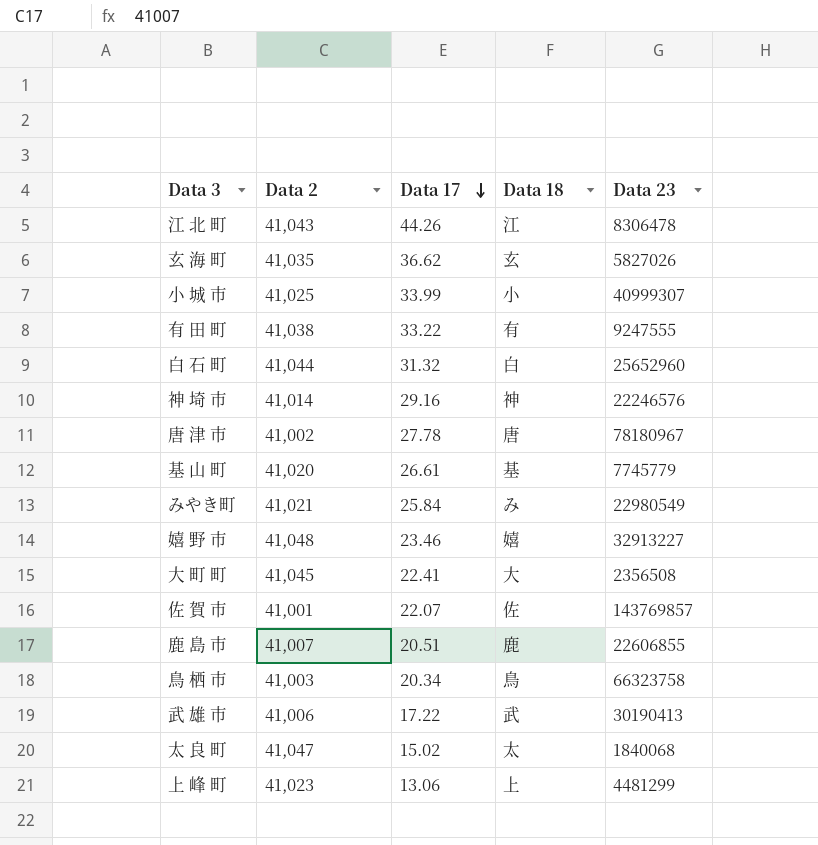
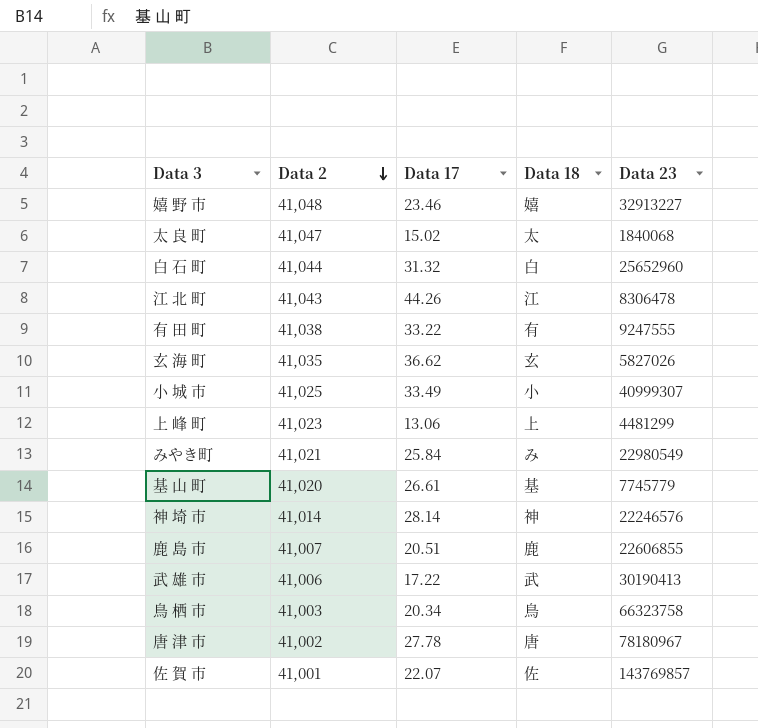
row order: Data 17 descending -> Data 2 descending
row 大 町 町: 41,045 | 22.41 | 大 | 2356508 -> none
小 城 市 | Data 17: 33.99 -> 33.49
神 埼 市 | Data 17: 29.16 -> 28.14

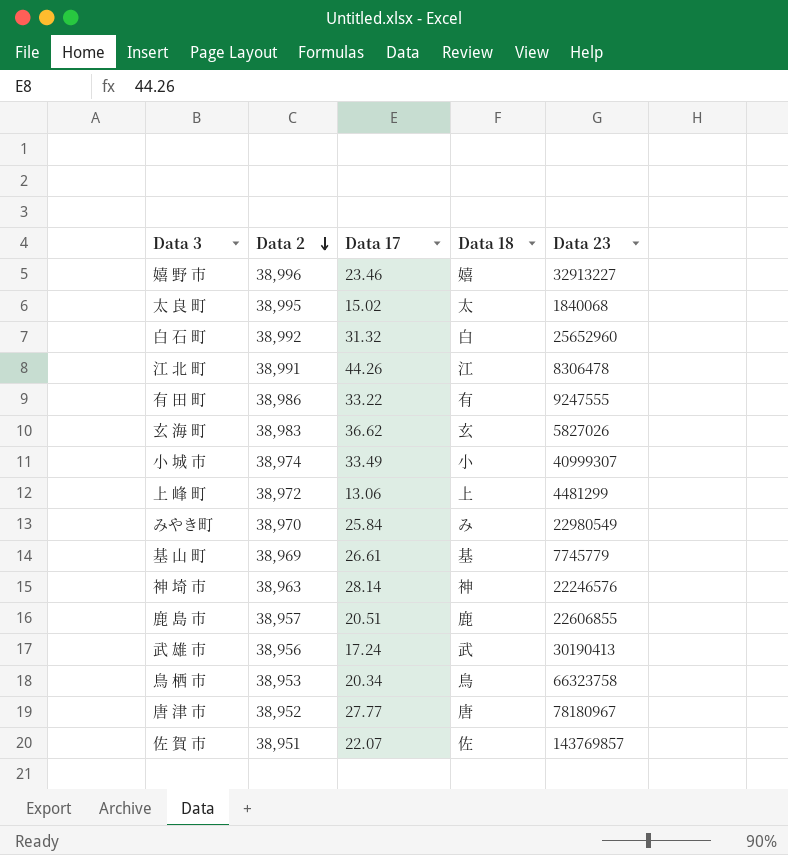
嬉 野 市 | Data 2: 41,048 -> 38,996
太 良 町 | Data 2: 41,047 -> 38,995
白 石 町 | Data 2: 41,044 -> 38,992
江 北 町 | Data 2: 41,043 -> 38,991
有 田 町 | Data 2: 41,038 -> 38,986
玄 海 町 | Data 2: 41,035 -> 38,983
小 城 市 | Data 2: 41,025 -> 38,974
上 峰 町 | Data 2: 41,023 -> 38,972
みやき町 | Data 2: 41,021 -> 38,970
基 山 町 | Data 2: 41,020 -> 38,969
神 埼 市 | Data 2: 41,014 -> 38,963
鹿 島 市 | Data 2: 41,007 -> 38,957
武 雄 市 | Data 2: 41,006 -> 38,956
武 雄 市 | Data 17: 17.22 -> 17.24
鳥 栖 市 | Data 2: 41,003 -> 38,953
唐 津 市 | Data 2: 41,002 -> 38,952
唐 津 市 | Data 17: 27.78 -> 27.77
佐 賀 市 | Data 2: 41,001 -> 38,951

